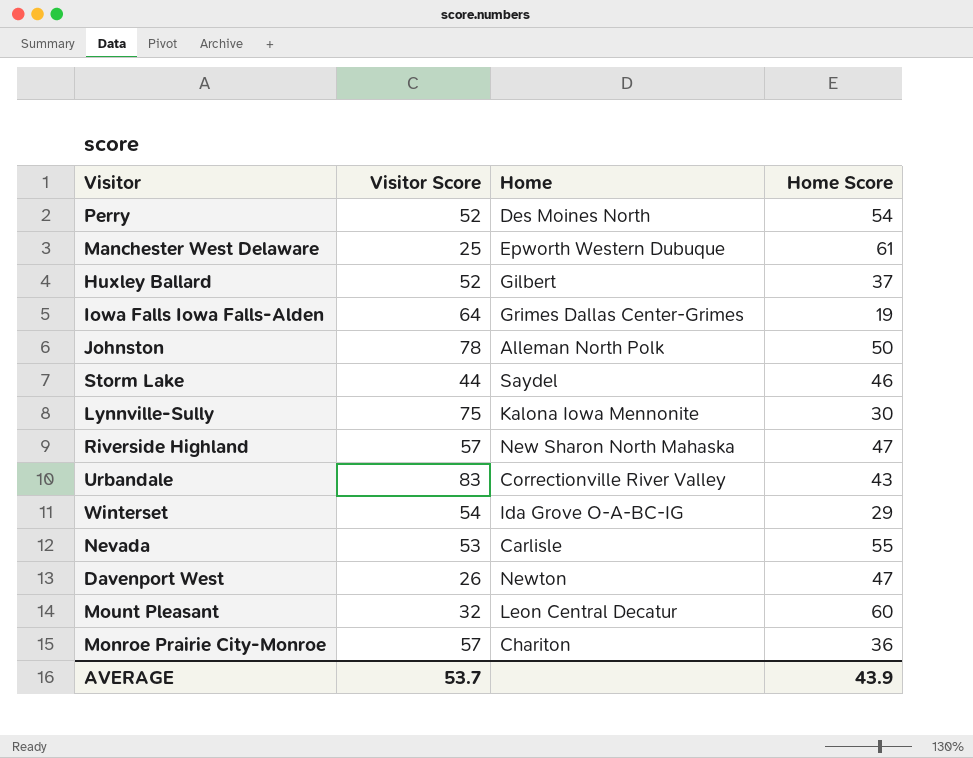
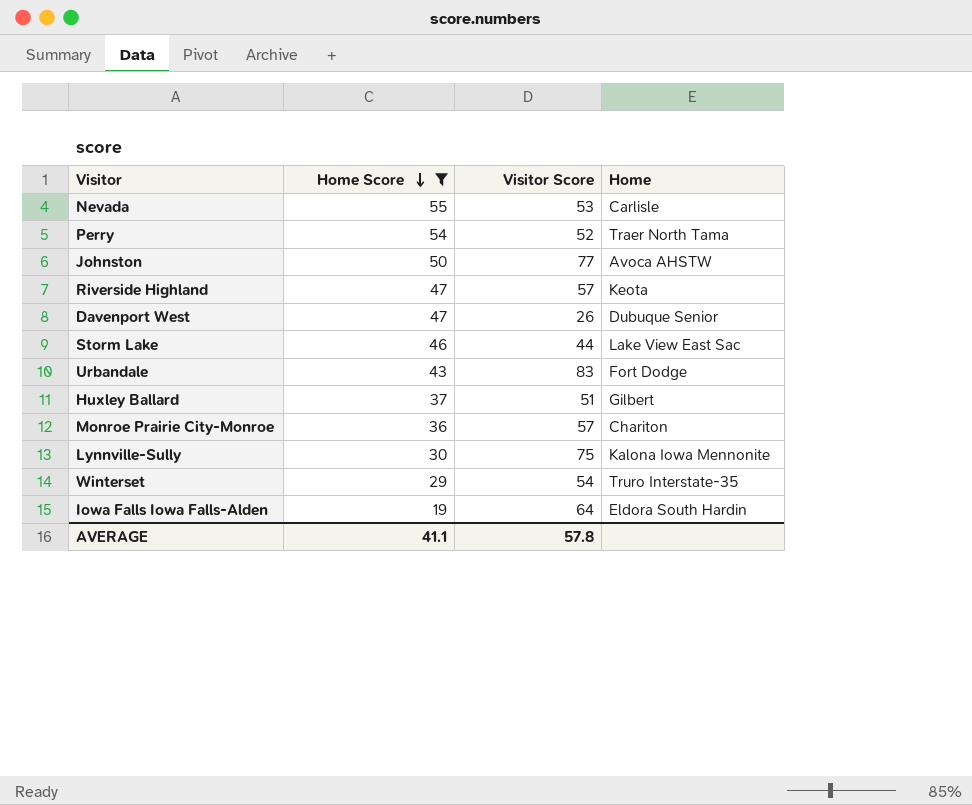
filter: none -> Home Score <= 55
row order: none -> Home Score descending
column Home Score | position: 4 -> 2
Perry | Home: Des Moines North -> Traer North Tama
Johnston | Visitor Score: 78 -> 77
Johnston | Home: Alleman North Polk -> Avoca AHSTW
Riverside Highland | Home: New Sharon North Mahaska -> Keota
Davenport West | Home: Newton -> Dubuque Senior
Storm Lake | Home: Saydel -> Lake View East Sac
Urbandale | Home: Correctionville River Valley -> Fort Dodge
Huxley Ballard | Visitor Score: 52 -> 51
Winterset | Home: Ida Grove O-A-BC-IG -> Truro Interstate-35
Iowa Falls Iowa Falls-Alden | Home: Grimes Dallas Center-Grimes -> Eldora South Hardin
AVERAGE | Home Score: 43.9 -> 41.1
AVERAGE | Visitor Score: 53.7 -> 57.8

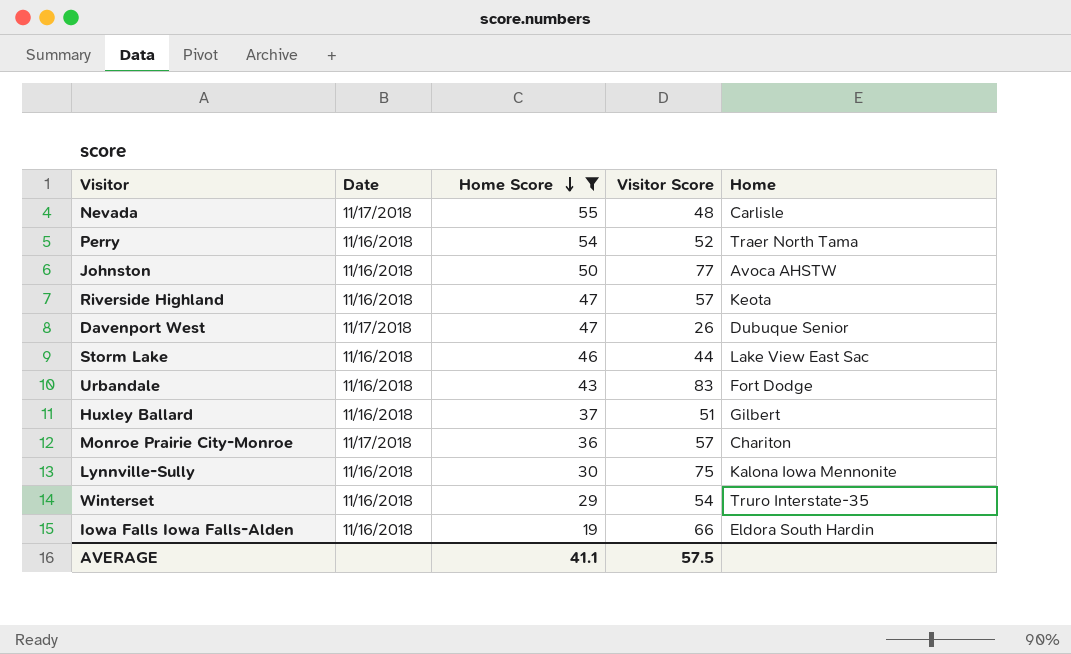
column Date | position: none -> 2
Nevada | Visitor Score: 53 -> 48
Iowa Falls Iowa Falls-Alden | Visitor Score: 64 -> 66
AVERAGE | Visitor Score: 57.8 -> 57.5

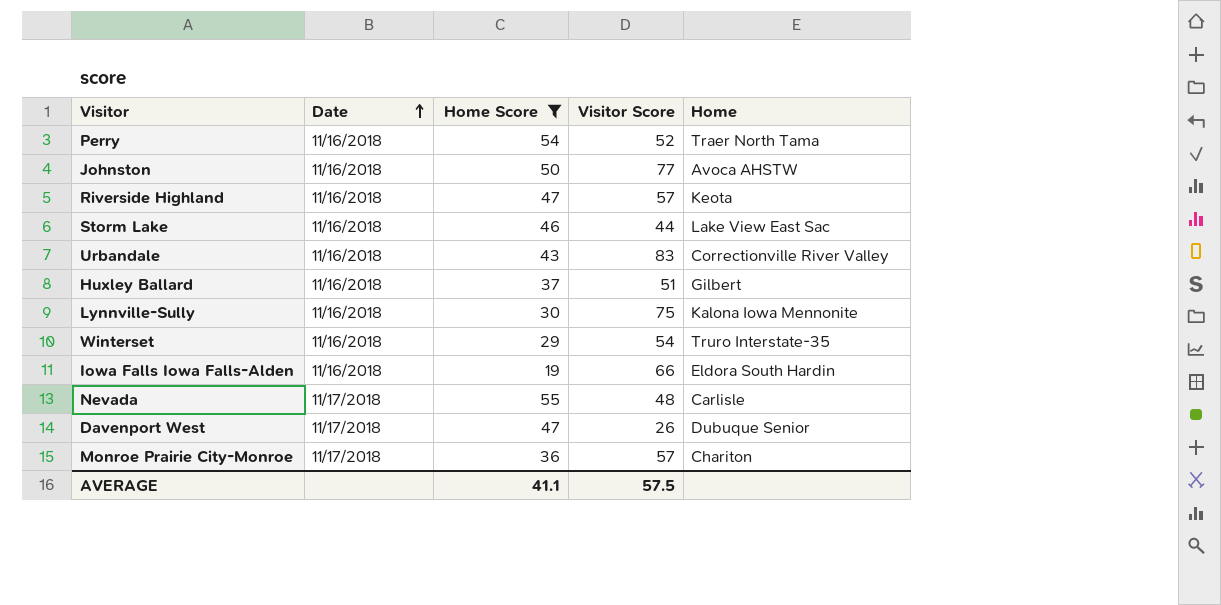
row order: Home Score descending -> Date ascending
Urbandale | Home: Fort Dodge -> Correctionville River Valley

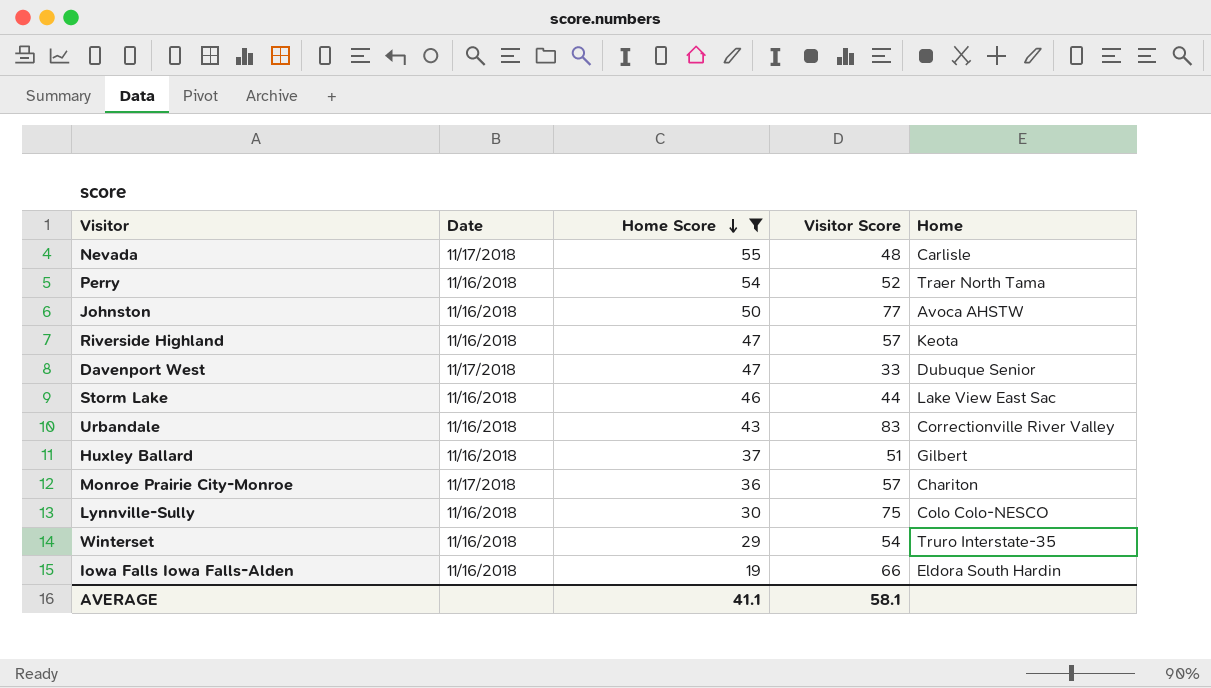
row order: Date ascending -> Home Score descending
Davenport West | Visitor Score: 26 -> 33
Lynnville-Sully | Home: Kalona Iowa Mennonite -> Colo Colo-NESCO
AVERAGE | Visitor Score: 57.5 -> 58.1

